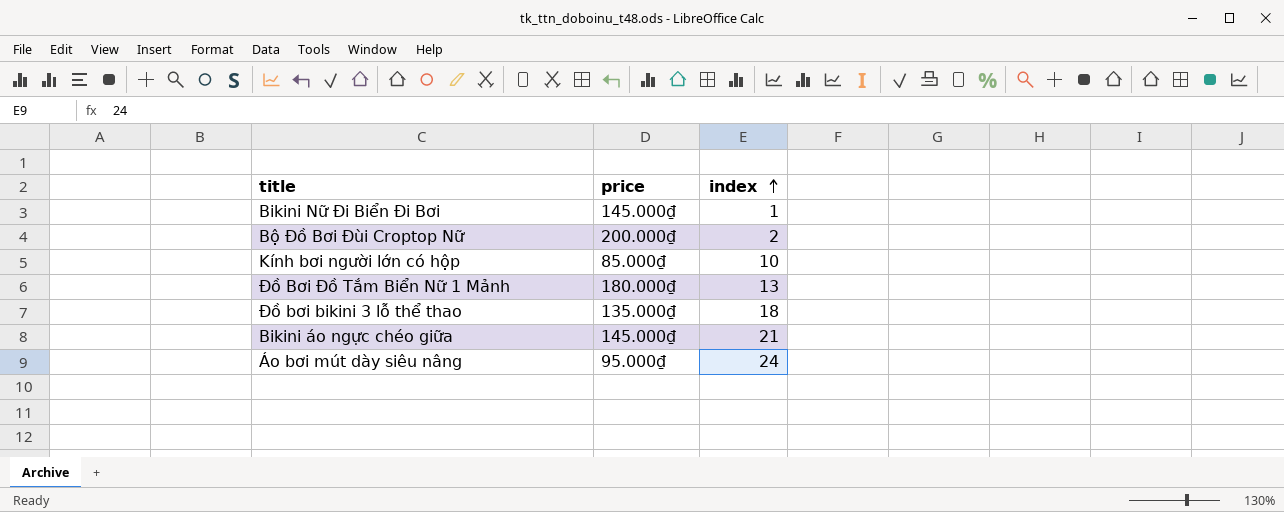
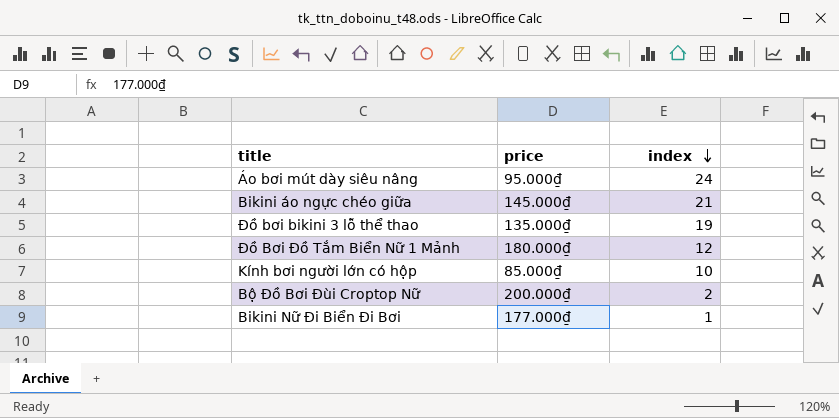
row order: index ascending -> index descending
Đồ bơi bikini 3 lỗ thể thao | index: 18 -> 19
Đồ Bơi Đồ Tắm Biển Nữ 1 Mảnh | index: 13 -> 12
Bikini Nữ Đi Biển Đi Bơi | price: 145.000₫ -> 177.000₫

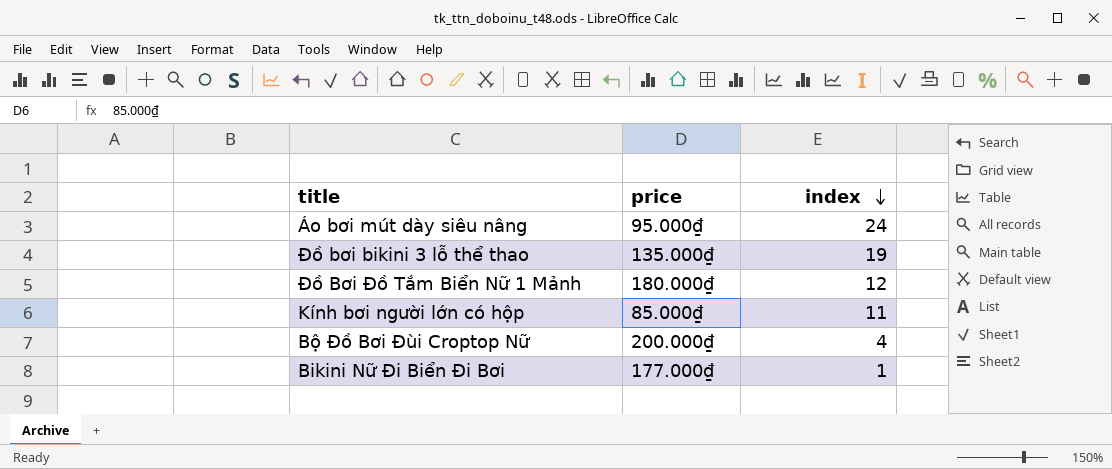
row Bikini áo ngực chéo giữa: 145.000₫ | 21 -> none
Kính bơi người lớn có hộp | index: 10 -> 11
Bộ Đồ Bơi Đùi Croptop Nữ | index: 2 -> 4

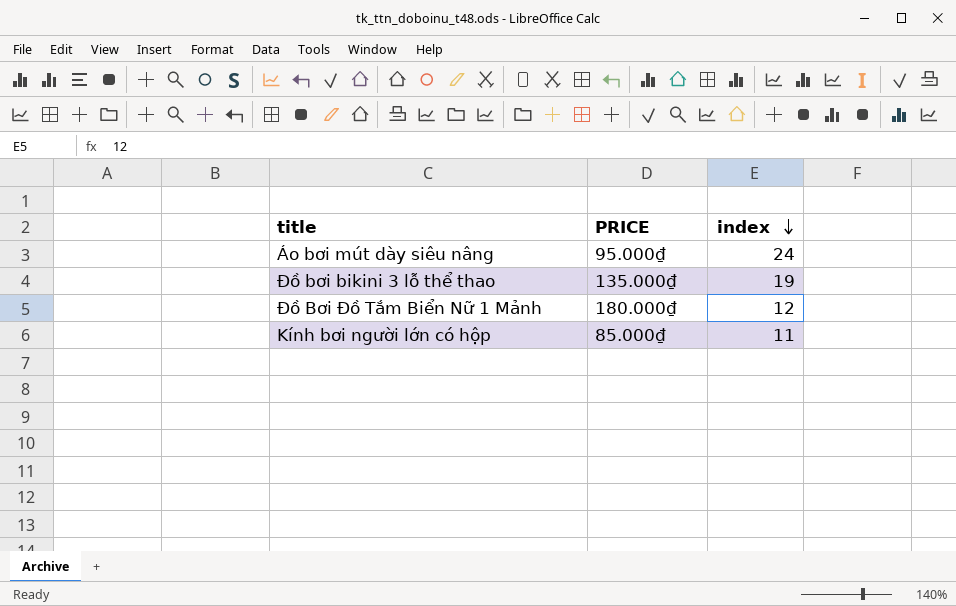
column name: price -> PRICE
row Bộ Đồ Bơi Đùi Croptop Nữ: 200.000₫ | 4 -> none
row Bikini Nữ Đi Biển Đi Bơi: 177.000₫ | 1 -> none

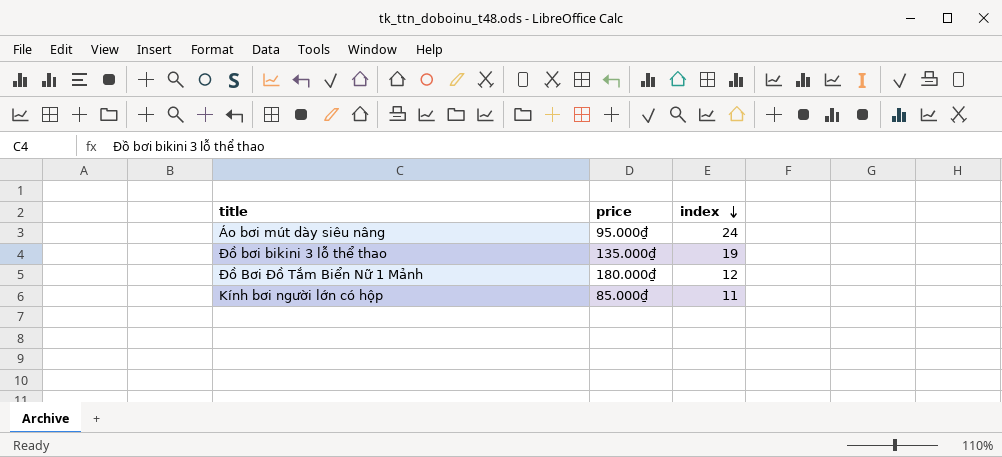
column name: PRICE -> price

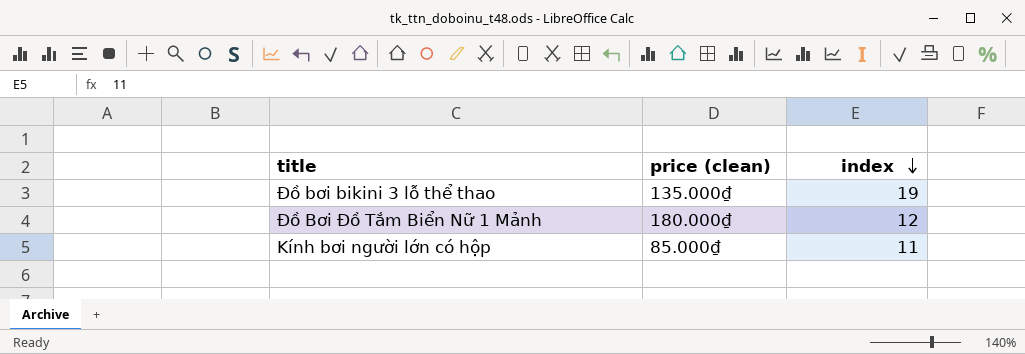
column name: price -> price (clean)
row Áo bơi mút dày siêu nâng: 95.000₫ | 24 -> none

